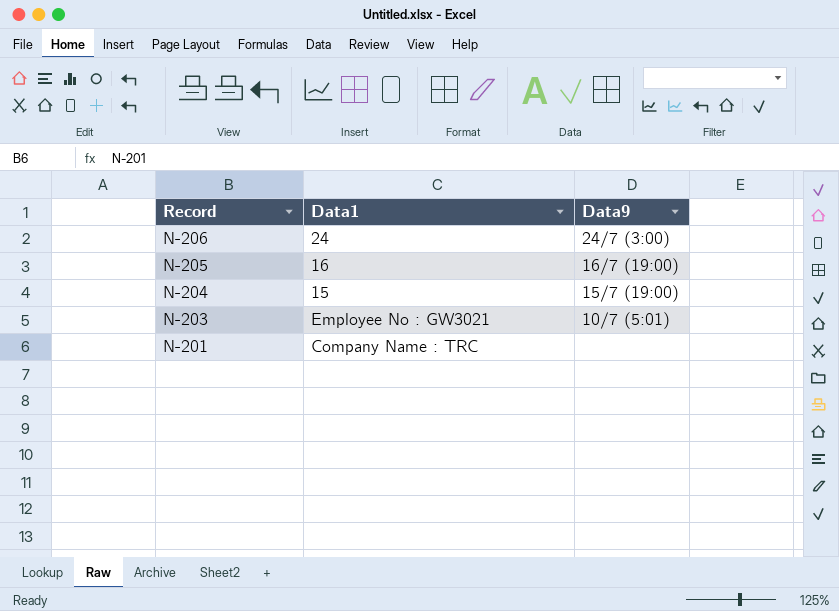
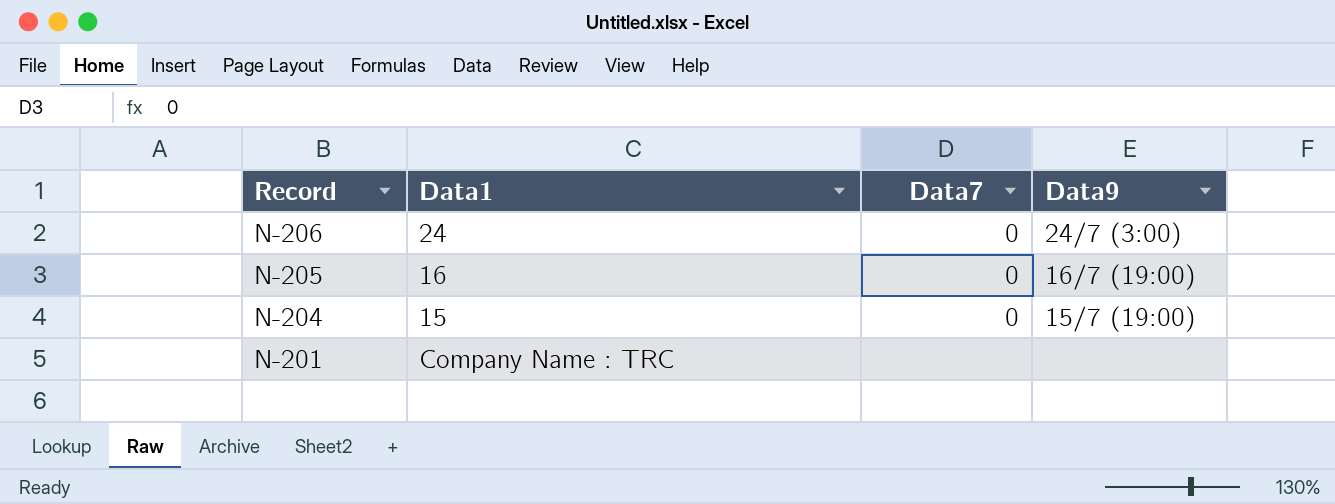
column Data7 | position: none -> 3
row N-203: Employee No : GW3021 | 10/7 (5:01) -> none

